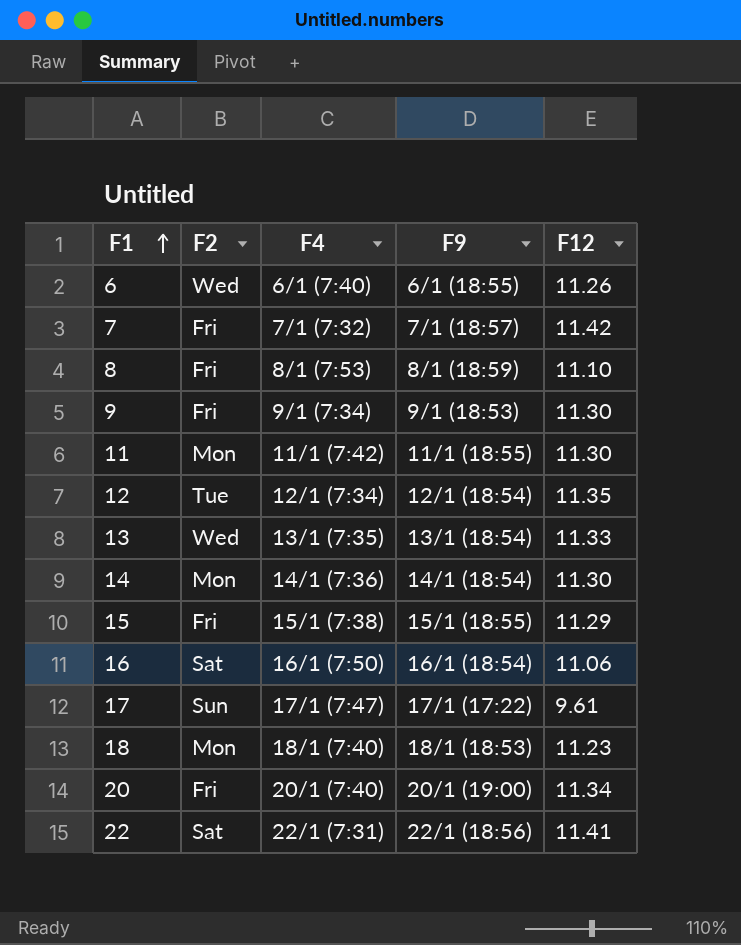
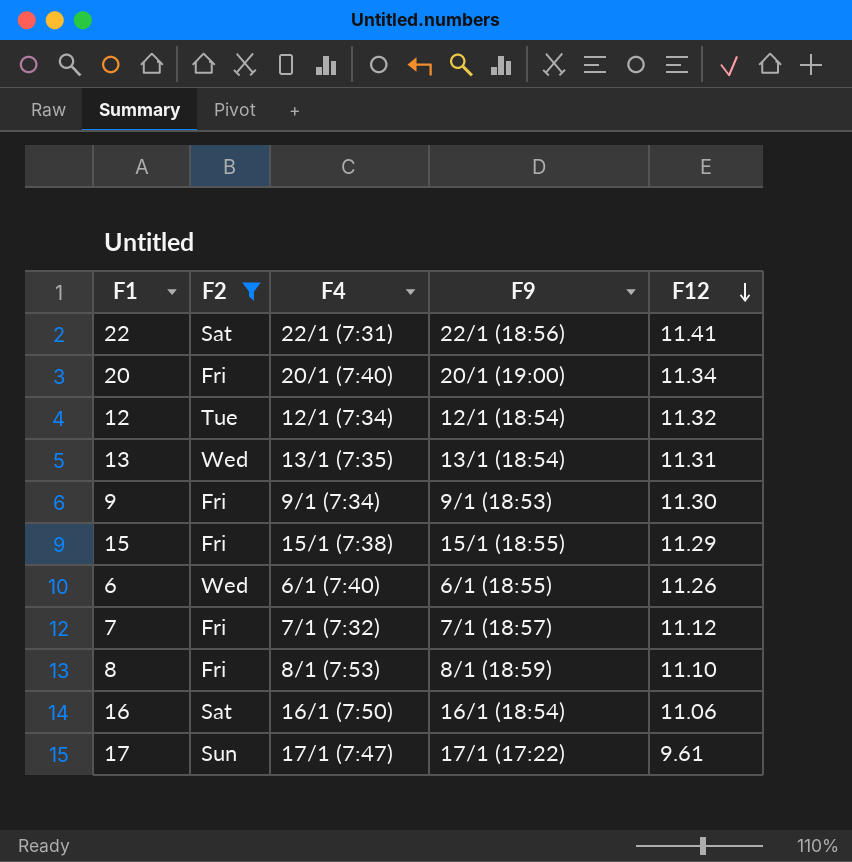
filter: none -> F2 != Mon
row order: F1 ascending -> F12 descending
12 | F12: 11.35 -> 11.32
13 | F12: 11.33 -> 11.31
7 | F12: 11.42 -> 11.12

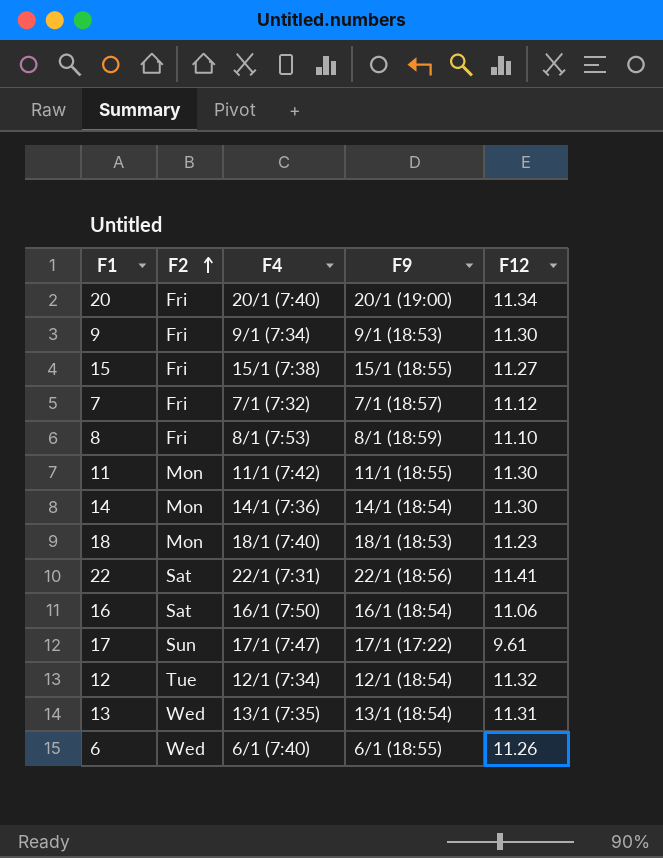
filter: F2 != Mon -> none
row order: F12 descending -> F2 ascending
15 | F12: 11.29 -> 11.27

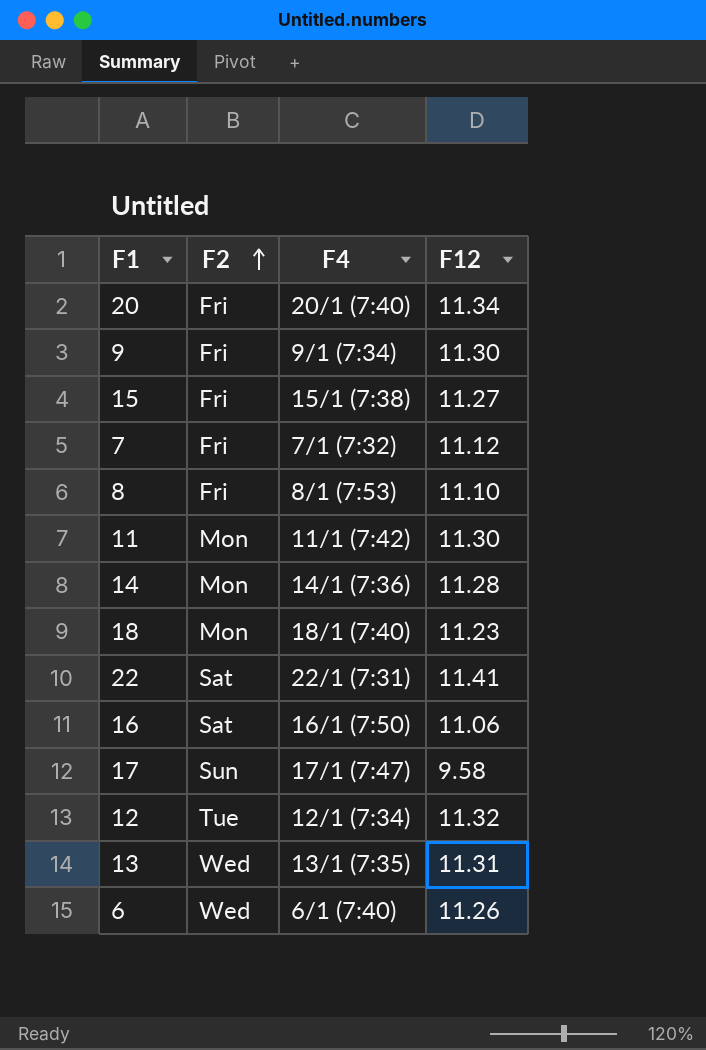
column F9 | position: 4 -> none
14 | F12: 11.30 -> 11.28
17 | F12: 9.61 -> 9.58

